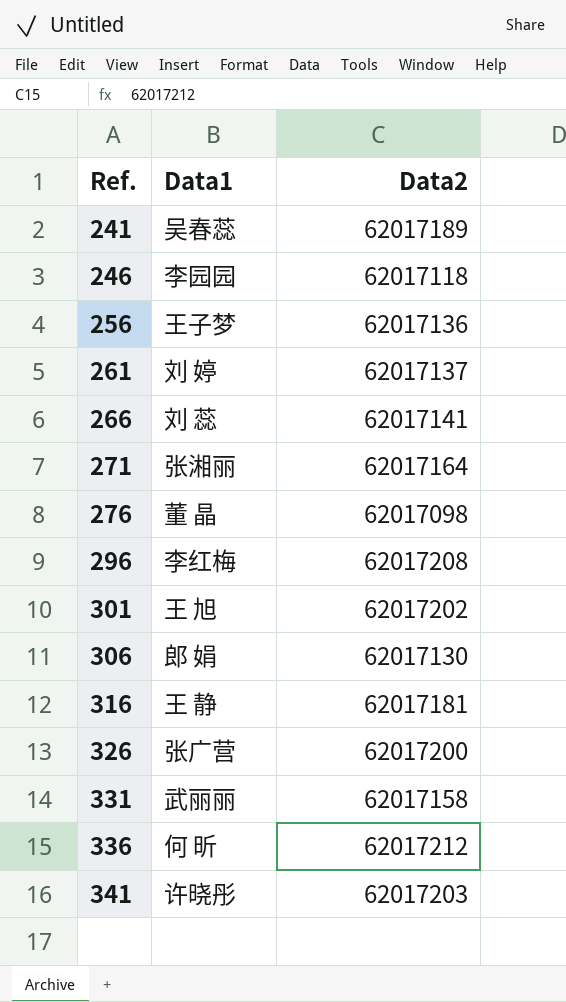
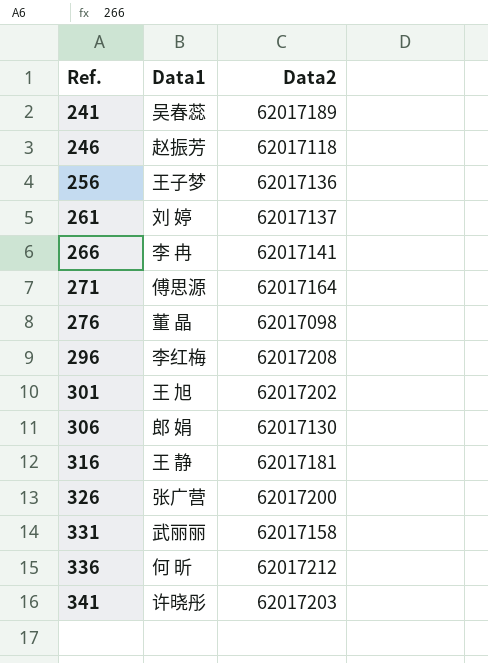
246 | Data1: 李园园 -> 赵振芳
266 | Data1: 刘 蕊 -> 李 冉
271 | Data1: 张湘丽 -> 傅思源

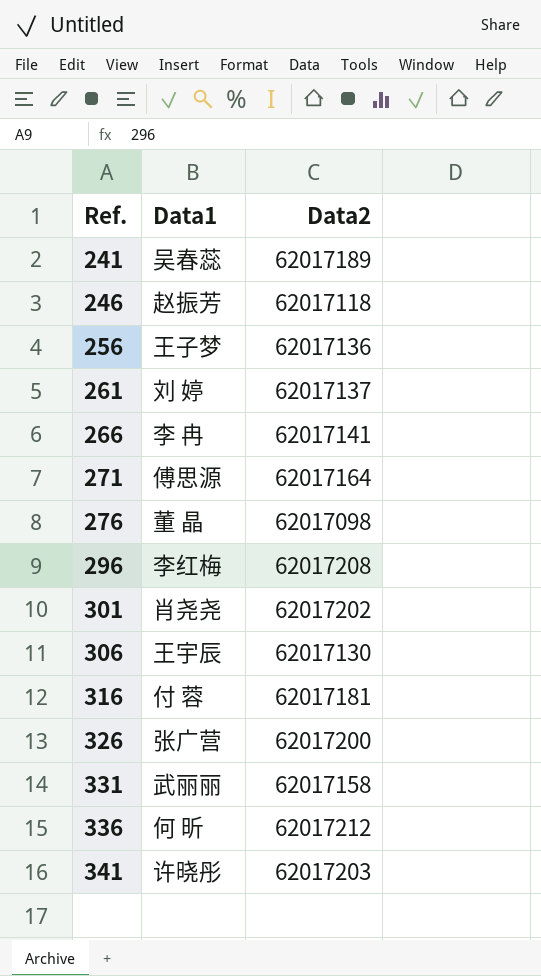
301 | Data1: 王 旭 -> 肖尧尧
306 | Data1: 郎 娟 -> 王宇辰
316 | Data1: 王 静 -> 付 蓉

